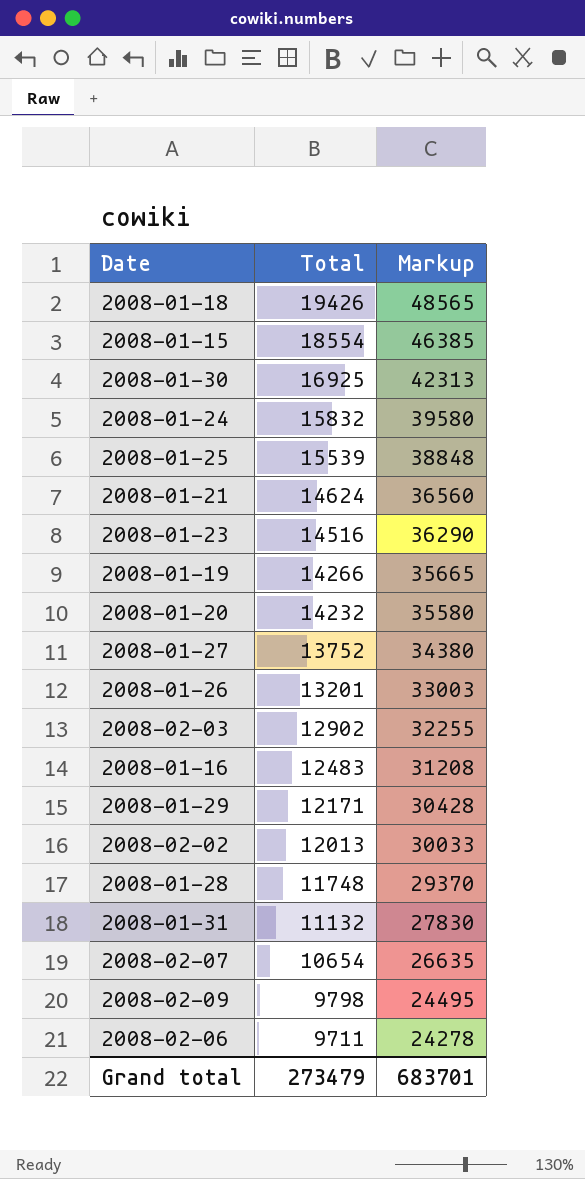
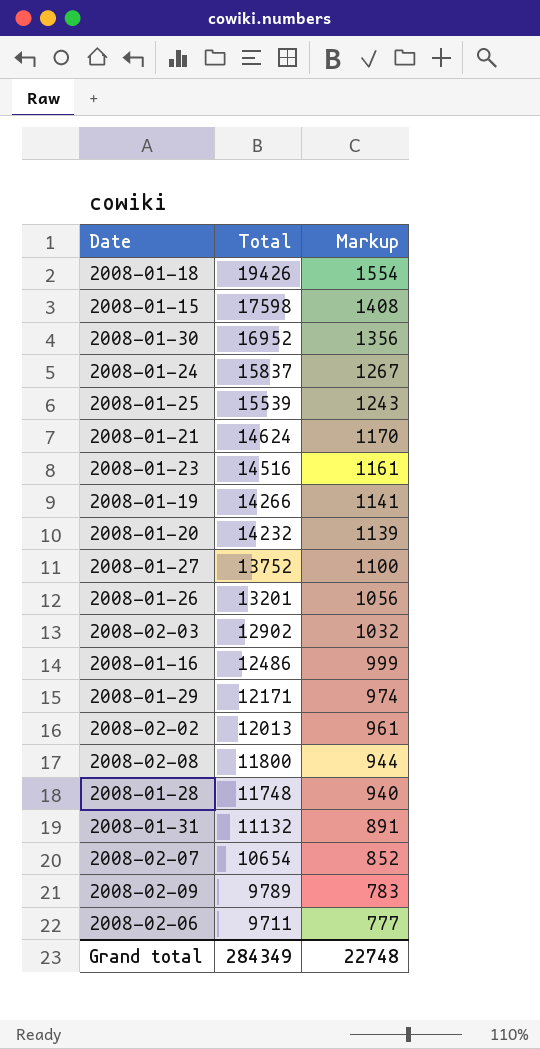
column Markup | formula: [Total] * 2.5 -> [Total] * 0.08
2008-01-15 | Total: 18554 -> 17598
2008-01-30 | Total: 16925 -> 16952
2008-01-24 | Total: 15832 -> 15837
2008-01-16 | Total: 12483 -> 12486
row 2008-02-08: none -> 11800 | 944
2008-02-09 | Total: 9798 -> 9789
Grand total | Total: 273479 -> 284349
Grand total | Markup: 683701 -> 22748

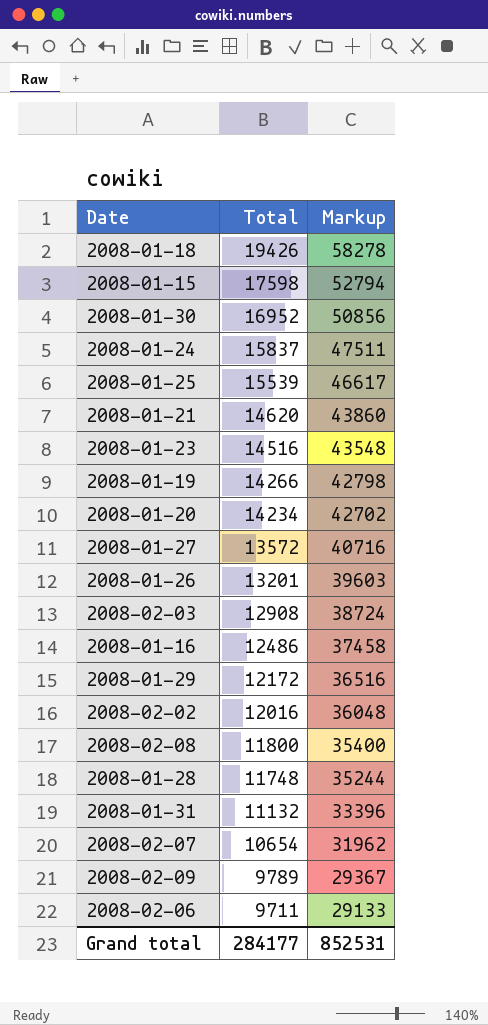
column Markup | formula: [Total] * 0.08 -> [Total] * 3
2008-01-21 | Total: 14624 -> 14620
2008-01-20 | Total: 14232 -> 14234
2008-01-27 | Total: 13752 -> 13572
2008-02-03 | Total: 12902 -> 12908
2008-01-29 | Total: 12171 -> 12172
2008-02-02 | Total: 12013 -> 12016
Grand total | Total: 284349 -> 284177
Grand total | Markup: 22748 -> 852531

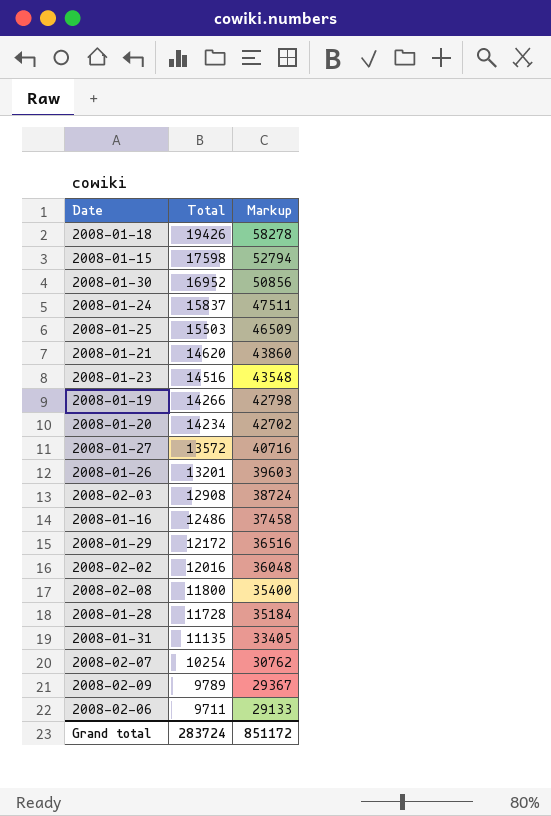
2008-01-25 | Total: 15539 -> 15503
2008-01-25 | Markup: 46617 -> 46509
2008-01-28 | Total: 11748 -> 11728
2008-01-28 | Markup: 35244 -> 35184
2008-01-31 | Total: 11132 -> 11135
2008-01-31 | Markup: 33396 -> 33405
2008-02-07 | Total: 10654 -> 10254
2008-02-07 | Markup: 31962 -> 30762
Grand total | Total: 284177 -> 283724
Grand total | Markup: 852531 -> 851172

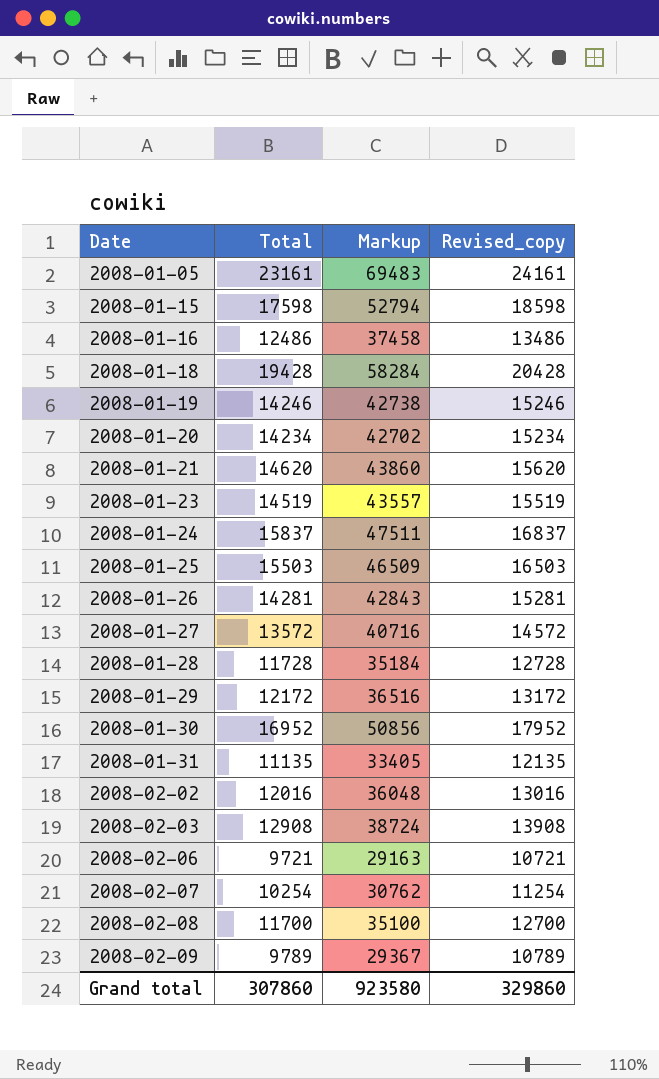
row order: Total descending -> Date ascending
column Revised_copy | formula: none -> [Total] + 1000
row 2008-01-05: none -> 23161 | 69483 | 24161
2008-01-18 | Total: 19426 -> 19428
2008-01-18 | Markup: 58278 -> 58284
2008-01-19 | Total: 14266 -> 14246
2008-01-19 | Markup: 42798 -> 42738
2008-01-23 | Total: 14516 -> 14519
2008-01-23 | Markup: 43548 -> 43557
2008-01-26 | Total: 13201 -> 14281
2008-01-26 | Markup: 39603 -> 42843
2008-02-06 | Total: 9711 -> 9721
2008-02-06 | Markup: 29133 -> 29163
2008-02-08 | Total: 11800 -> 11700
2008-02-08 | Markup: 35400 -> 35100
Grand total | Total: 283724 -> 307860
Grand total | Markup: 851172 -> 923580

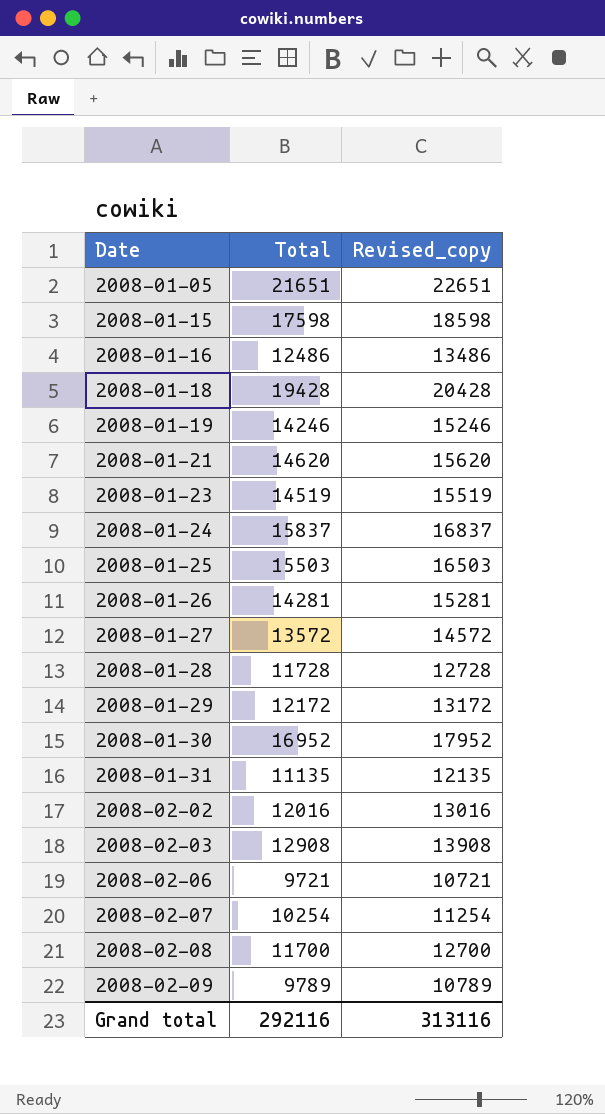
column Markup | formula: [Total] * 3 -> none
row 2008-01-20: 14234 | 42702 | 15234 -> none
2008-01-05 | Total: 23161 -> 21651
2008-01-05 | Revised_copy: 24161 -> 22651
Grand total | Total: 307860 -> 292116
Grand total | Revised_copy: 329860 -> 313116

